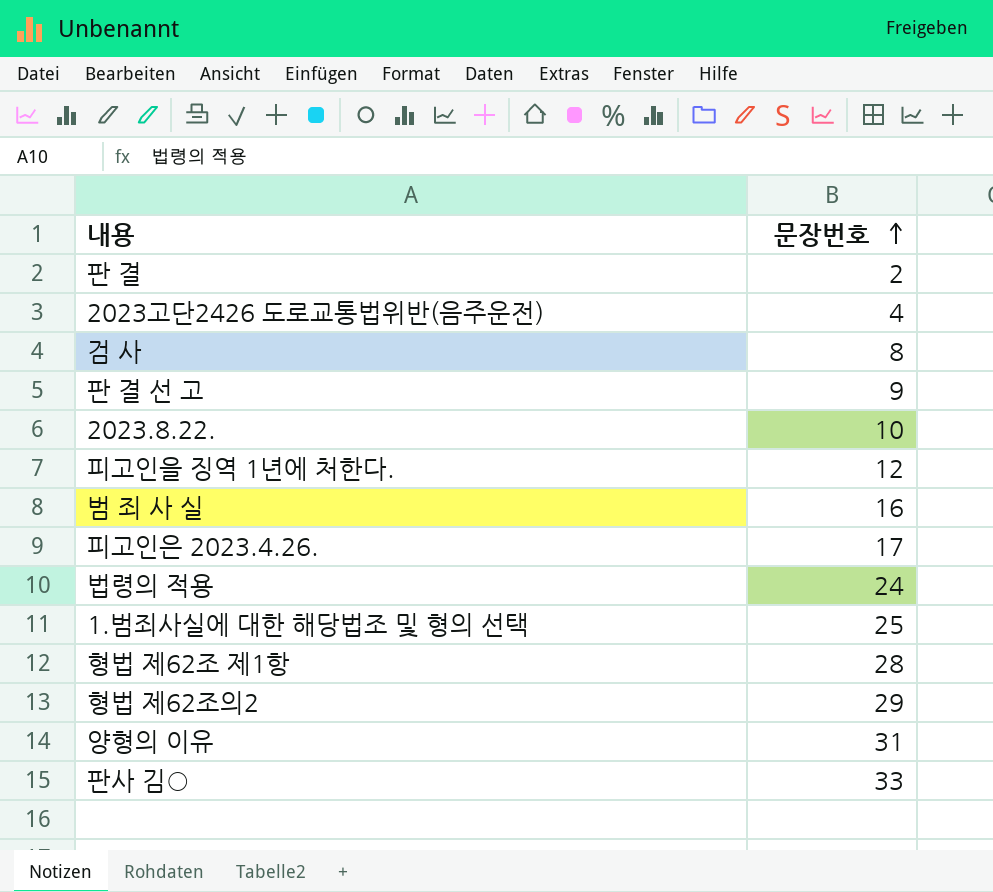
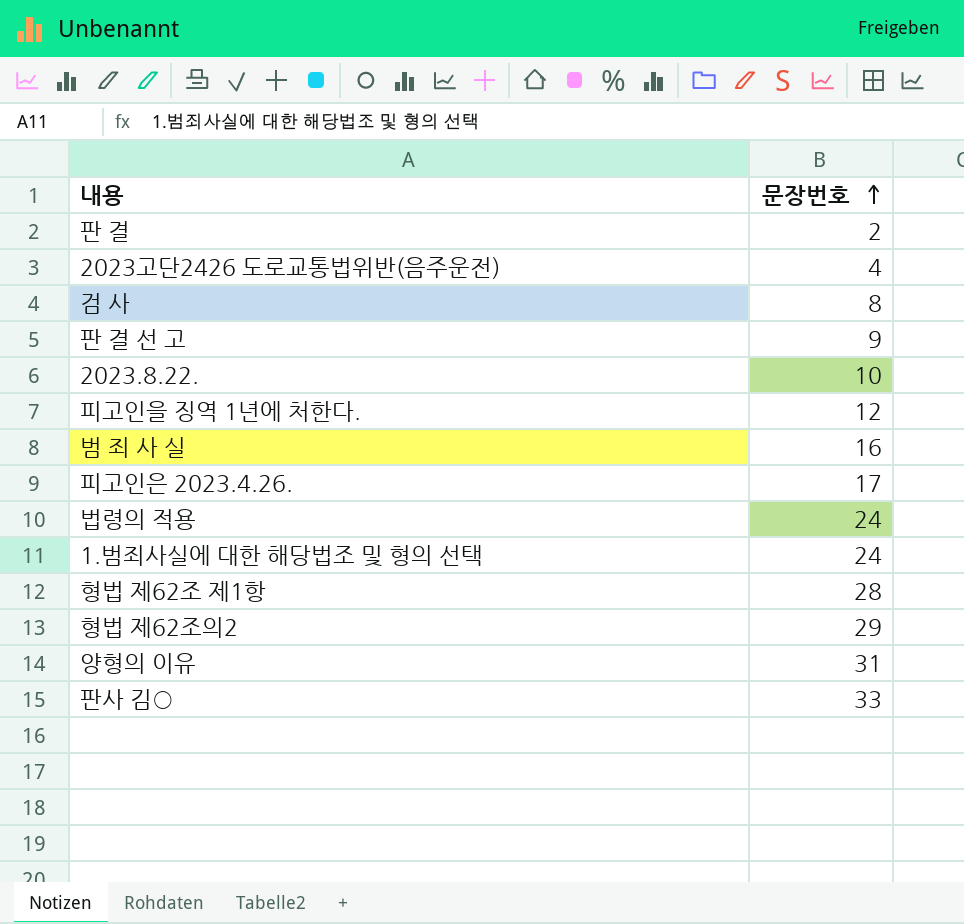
1.범죄사실에 대한 해당법조 및 형의 선택 | 문장번호: 25 -> 24

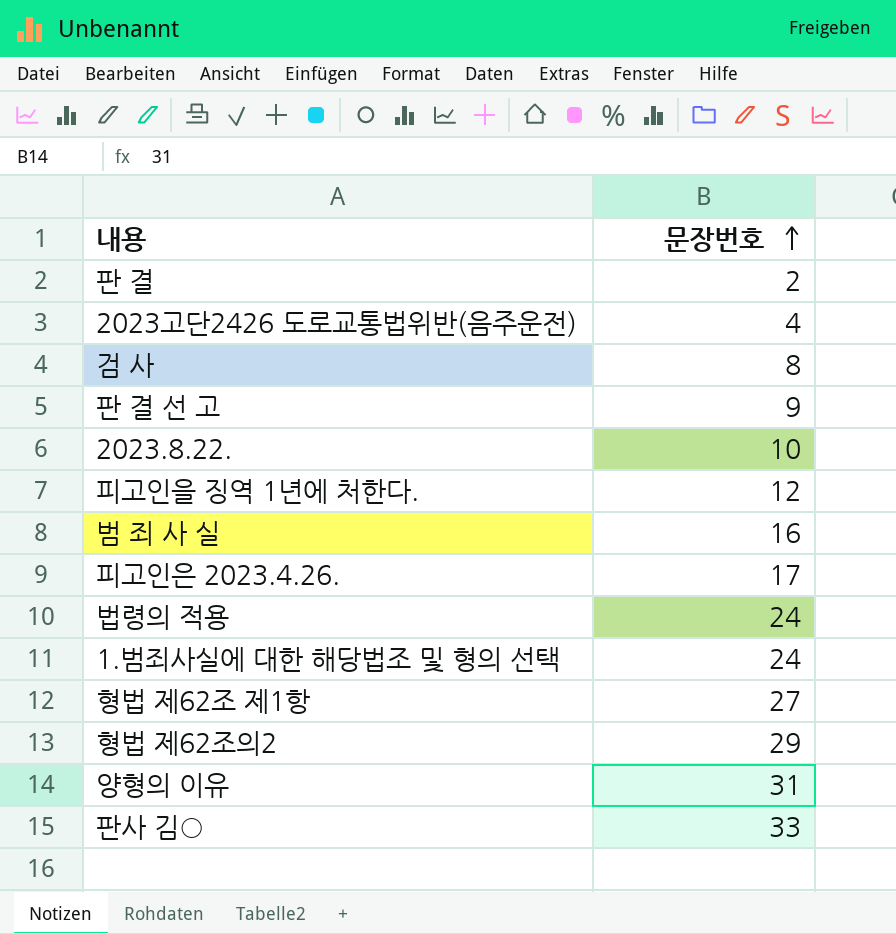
형법 제62조 제1항 | 문장번호: 28 -> 27

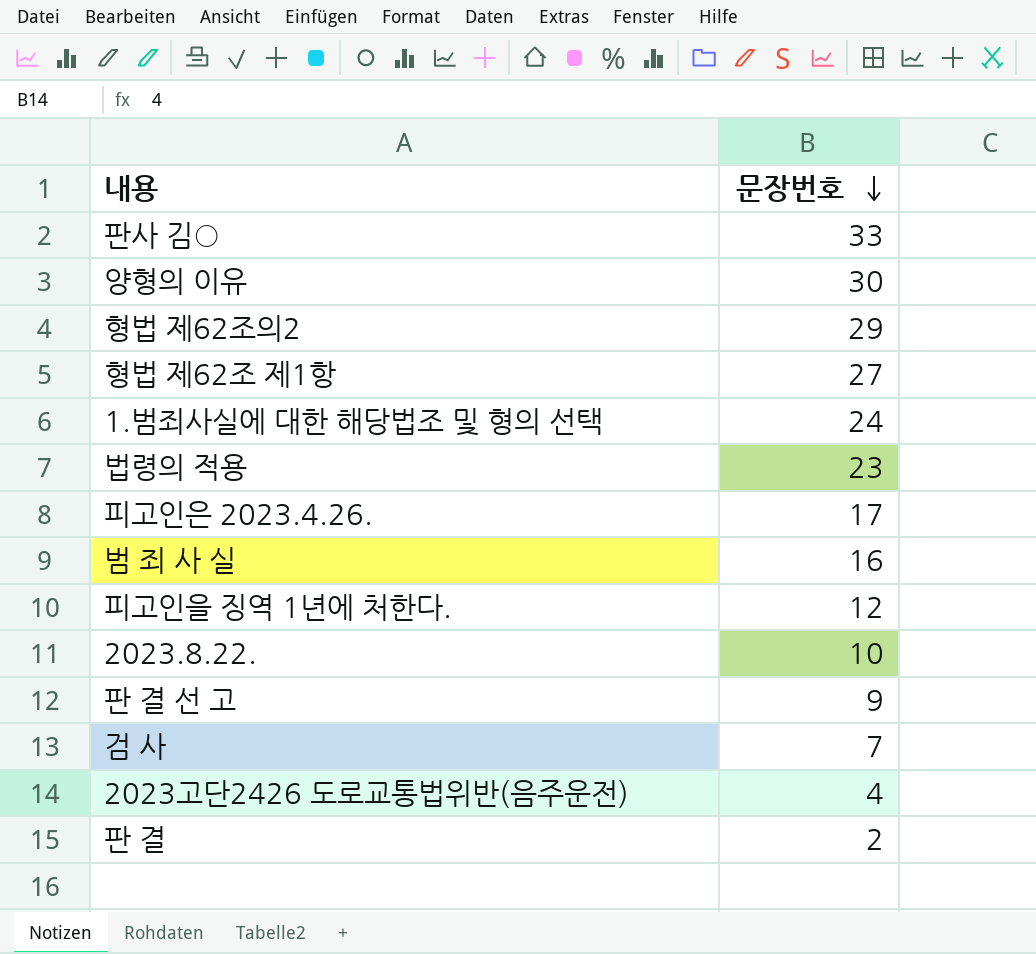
row order: 문장번호 ascending -> 문장번호 descending
양형의 이유 | 문장번호: 31 -> 30
법령의 적용 | 문장번호: 24 -> 23
검 사 | 문장번호: 8 -> 7

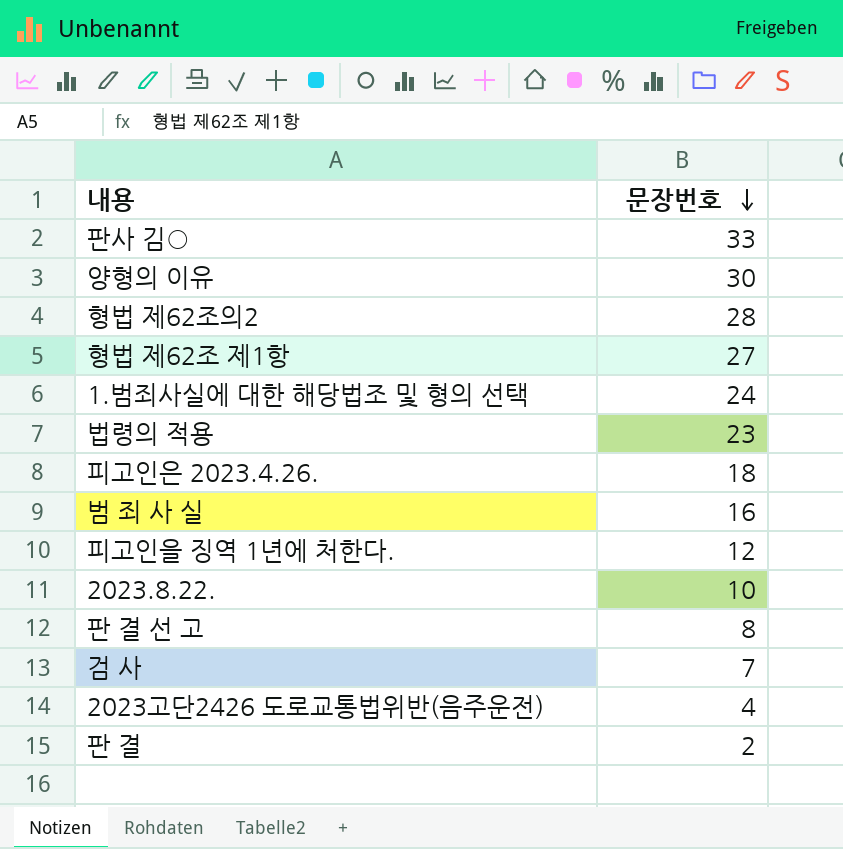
형법 제62조의2 | 문장번호: 29 -> 28
피고인은 2023.4.26. | 문장번호: 17 -> 18
판 결 선 고 | 문장번호: 9 -> 8

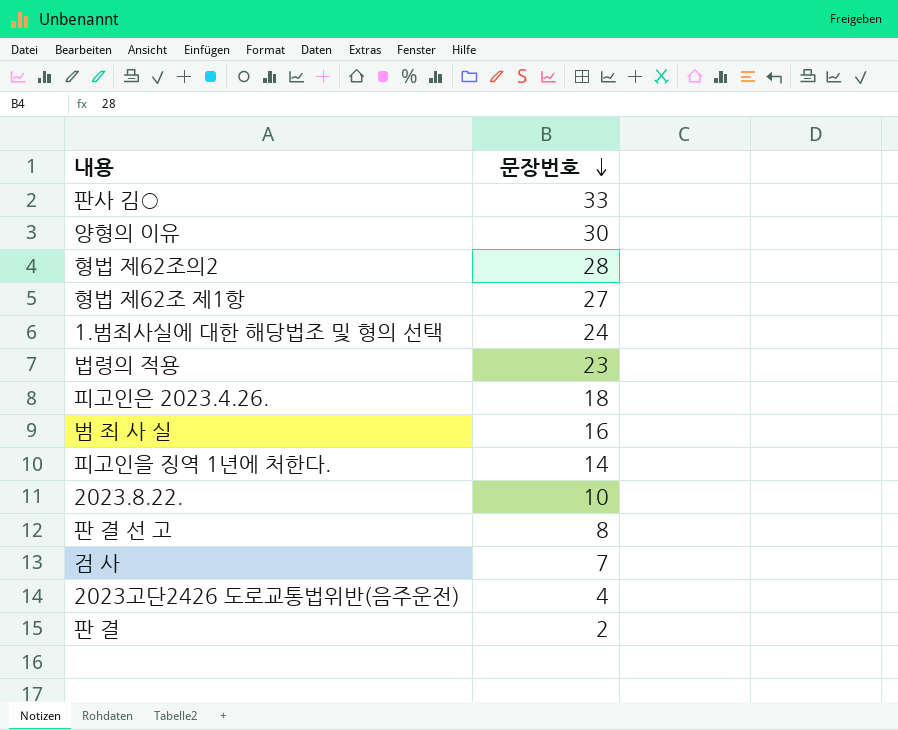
피고인을 징역 1년에 처한다. | 문장번호: 12 -> 14

